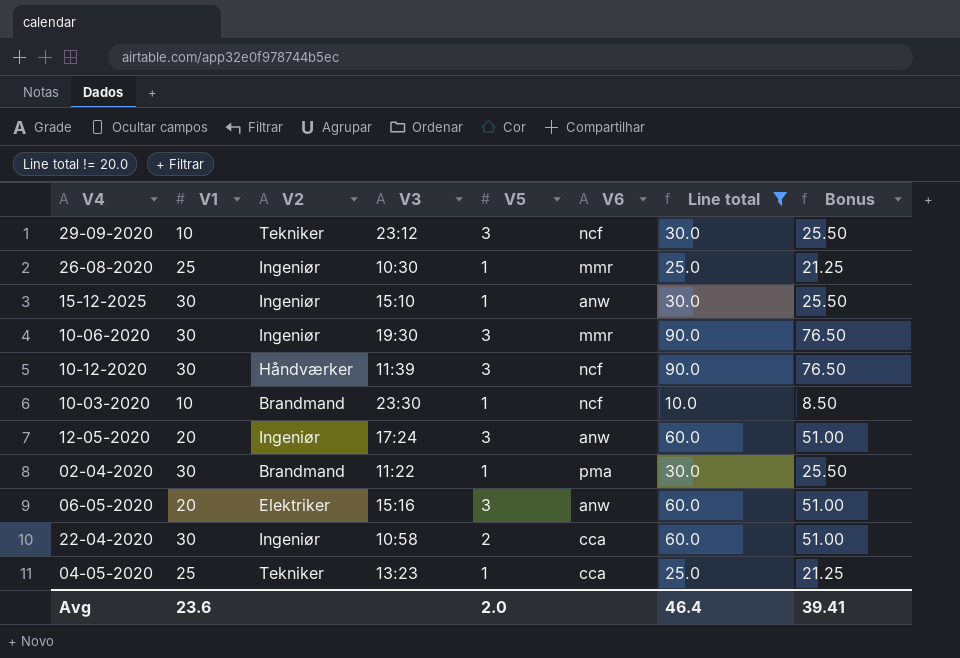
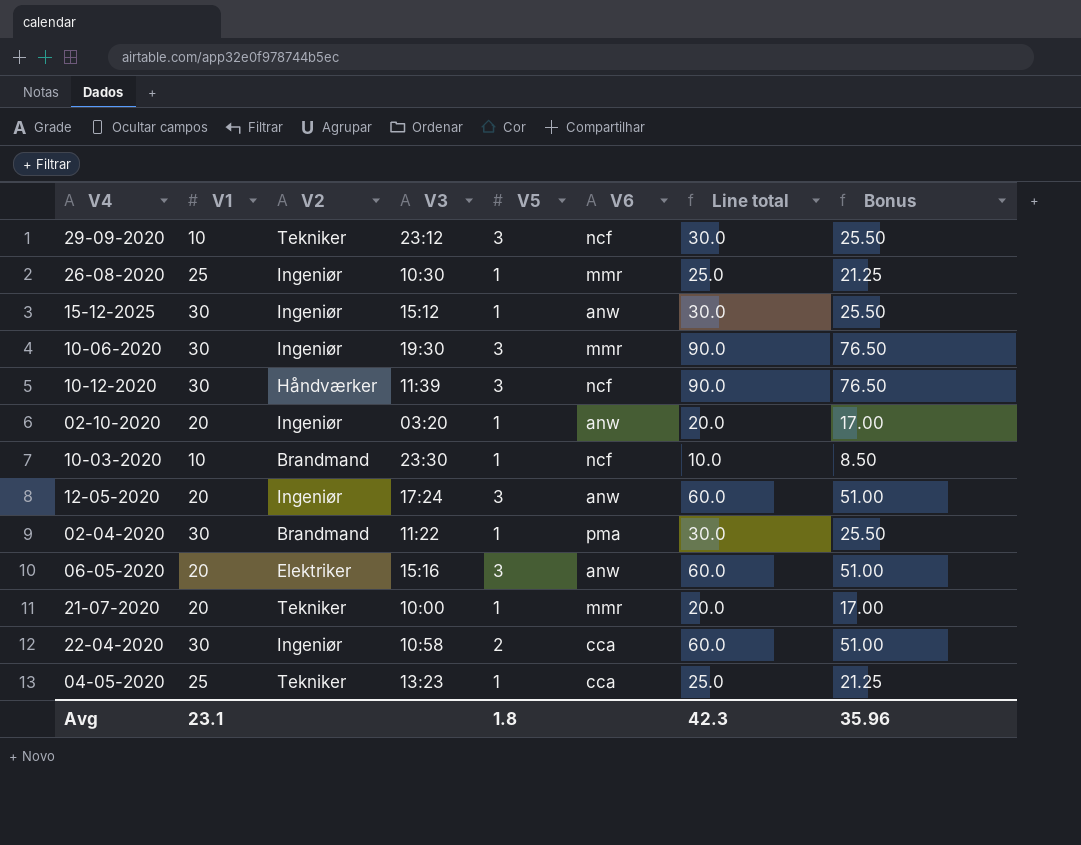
filter: Line total != 20.0 -> none
15-12-2025 | V3: 15:10 -> 15:12
Avg | V1: 23.6 -> 23.1
Avg | V5: 2.0 -> 1.8
Avg | Line total: 46.4 -> 42.3
Avg | Bonus: 39.41 -> 35.96

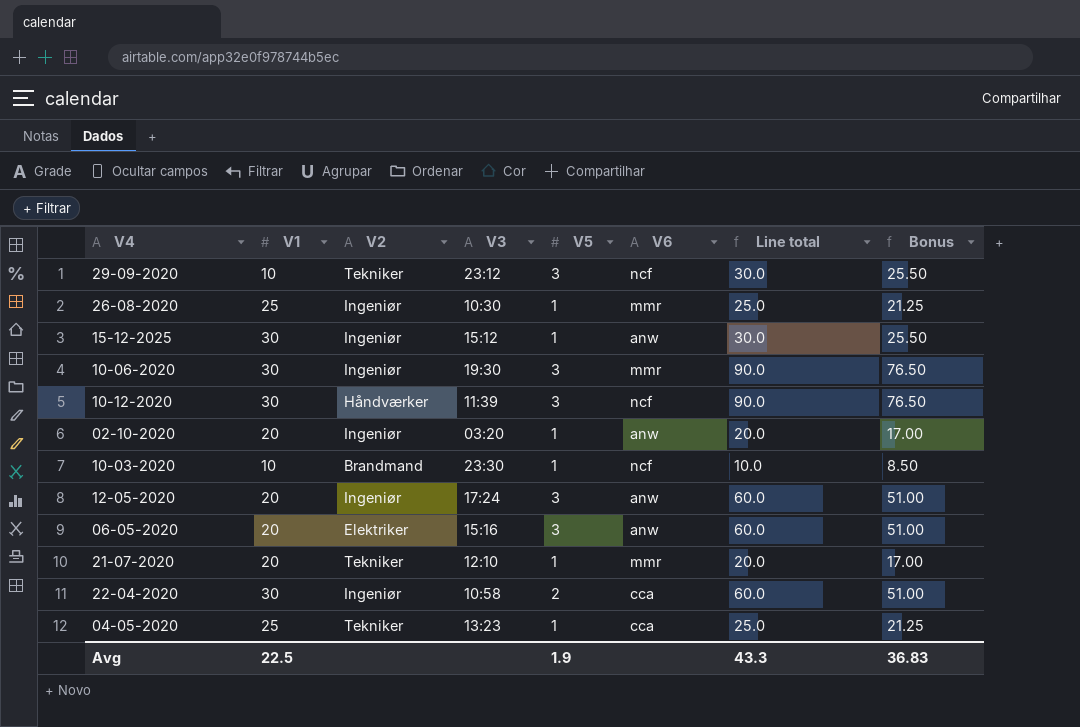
row 02-04-2020: 30 | Brandmand | 11:22 | 1 | pma | 30.0 | 25.50 -> none
21-07-2020 | V3: 10:00 -> 12:10
Avg | V1: 23.1 -> 22.5
Avg | V5: 1.8 -> 1.9
Avg | Line total: 42.3 -> 43.3
Avg | Bonus: 35.96 -> 36.83

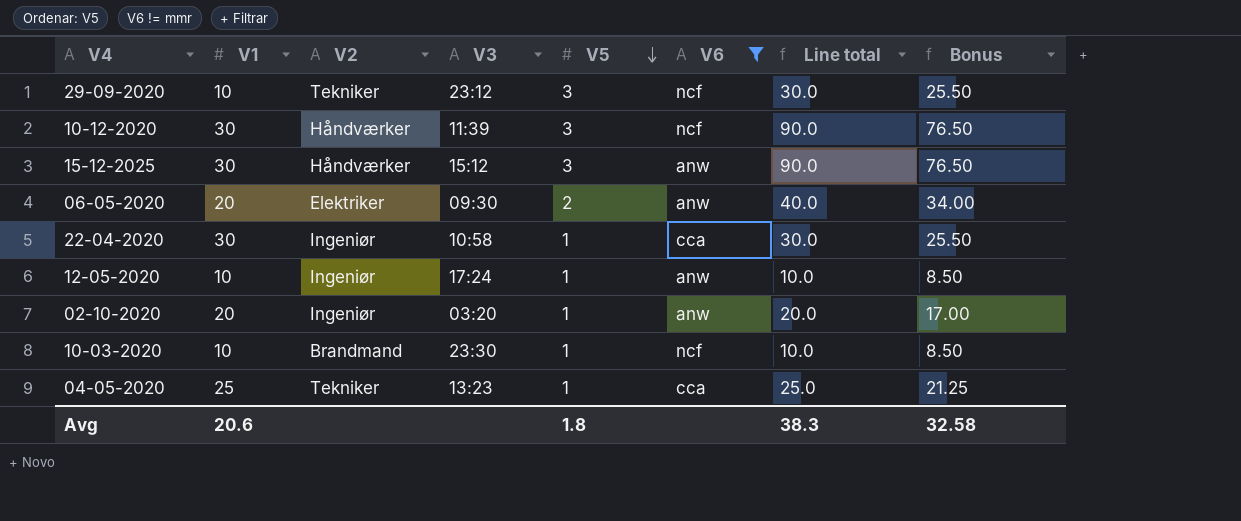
filter: none -> V6 != mmr
row order: none -> V5 descending
15-12-2025 | V2: Ingeniør -> Håndværker
15-12-2025 | V5: 1 -> 3
15-12-2025 | Line total: 30.0 -> 90.0
15-12-2025 | Bonus: 25.50 -> 76.50
06-05-2020 | V3: 15:16 -> 09:30
06-05-2020 | V5: 3 -> 2
06-05-2020 | Line total: 60.0 -> 40.0
06-05-2020 | Bonus: 51.00 -> 34.00
22-04-2020 | V5: 2 -> 1
22-04-2020 | Line total: 60.0 -> 30.0
22-04-2020 | Bonus: 51.00 -> 25.50
12-05-2020 | V1: 20 -> 10
12-05-2020 | V5: 3 -> 1
12-05-2020 | Line total: 60.0 -> 10.0
12-05-2020 | Bonus: 51.00 -> 8.50
Avg | V1: 22.5 -> 20.6
Avg | V5: 1.9 -> 1.8
Avg | Line total: 43.3 -> 38.3
Avg | Bonus: 36.83 -> 32.58

